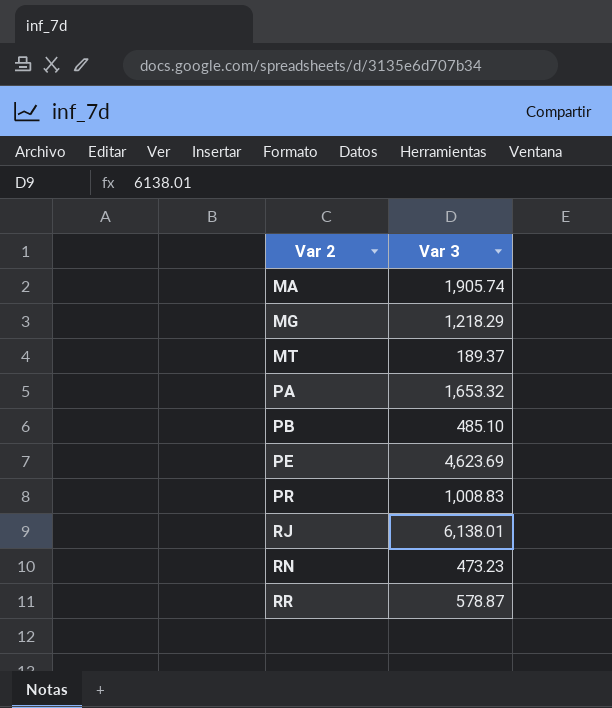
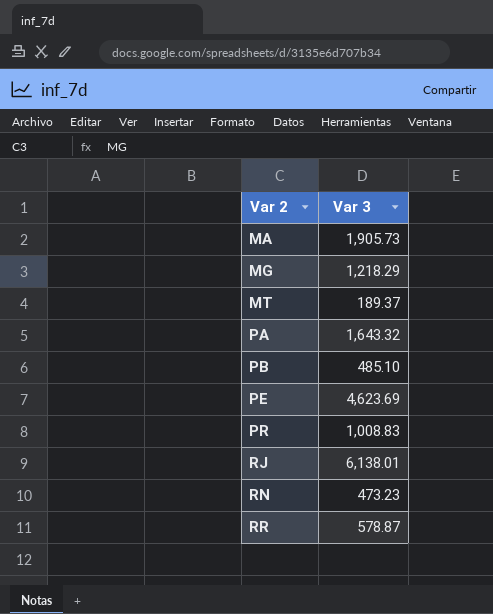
MA | Var 3: 1,905.74 -> 1,905.73
PA | Var 3: 1,653.32 -> 1,643.32

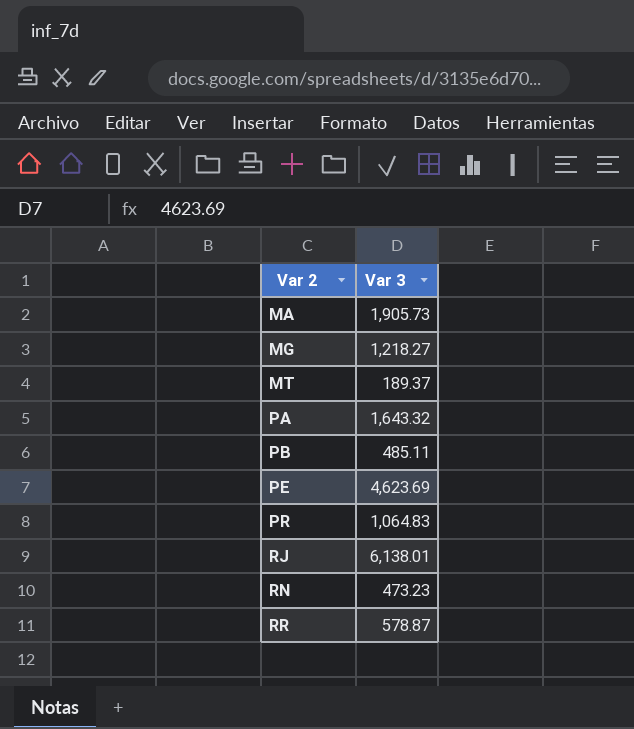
MG | Var 3: 1,218.29 -> 1,218.27
PB | Var 3: 485.10 -> 485.11
PR | Var 3: 1,008.83 -> 1,064.83

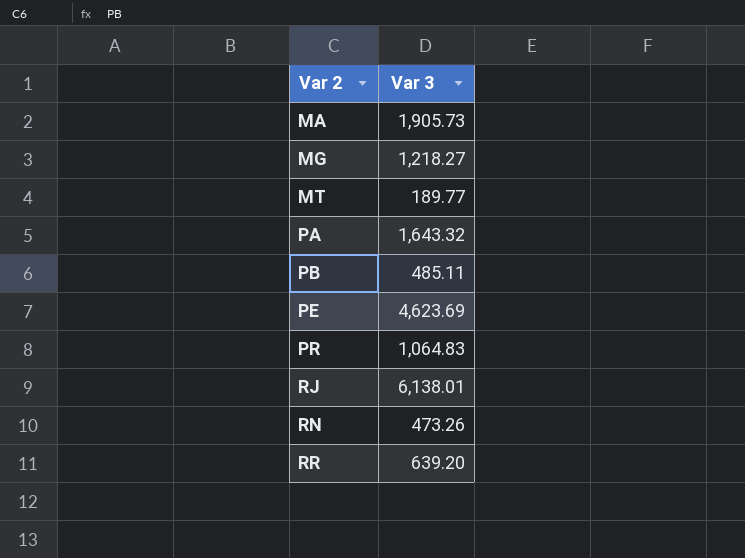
MT | Var 3: 189.37 -> 189.77
RN | Var 3: 473.23 -> 473.26
RR | Var 3: 578.87 -> 639.20

